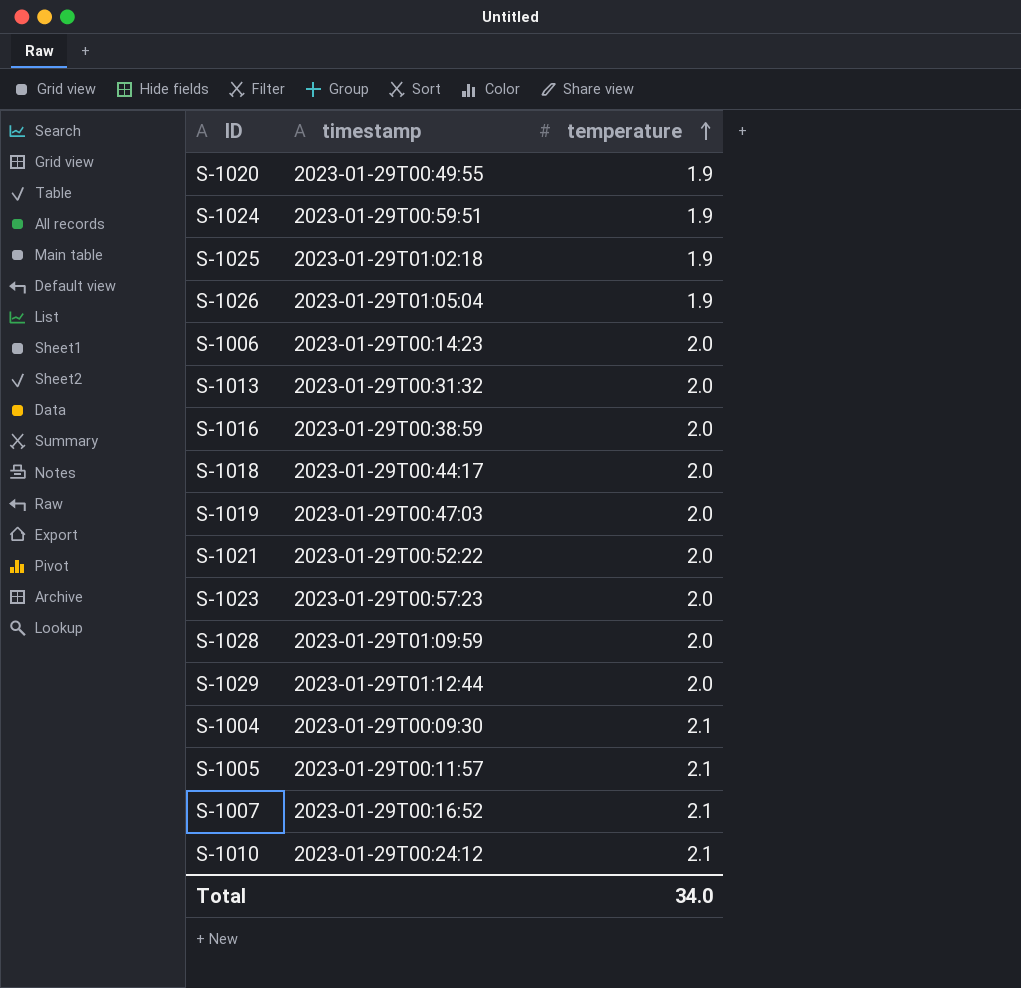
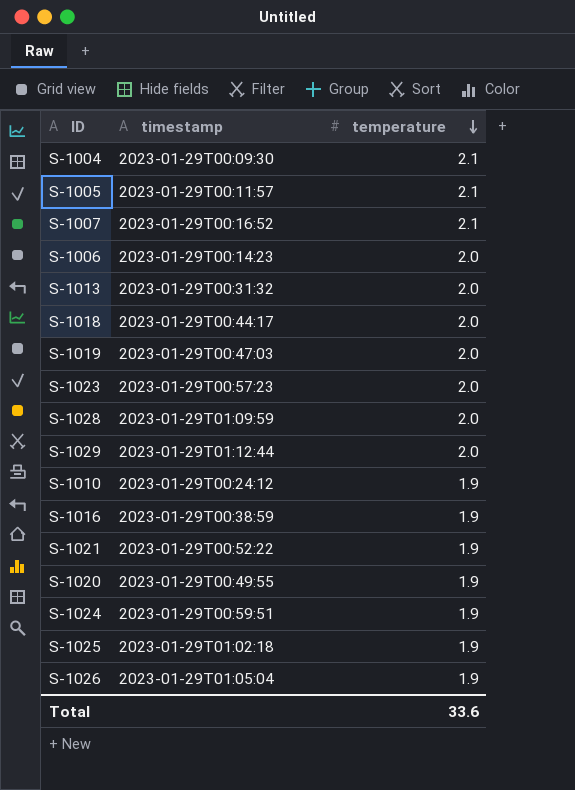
row order: temperature ascending -> temperature descending
S-1010 | temperature: 2.1 -> 1.9
S-1016 | temperature: 2.0 -> 1.9
S-1021 | temperature: 2.0 -> 1.9
Total | temperature: 34.0 -> 33.6

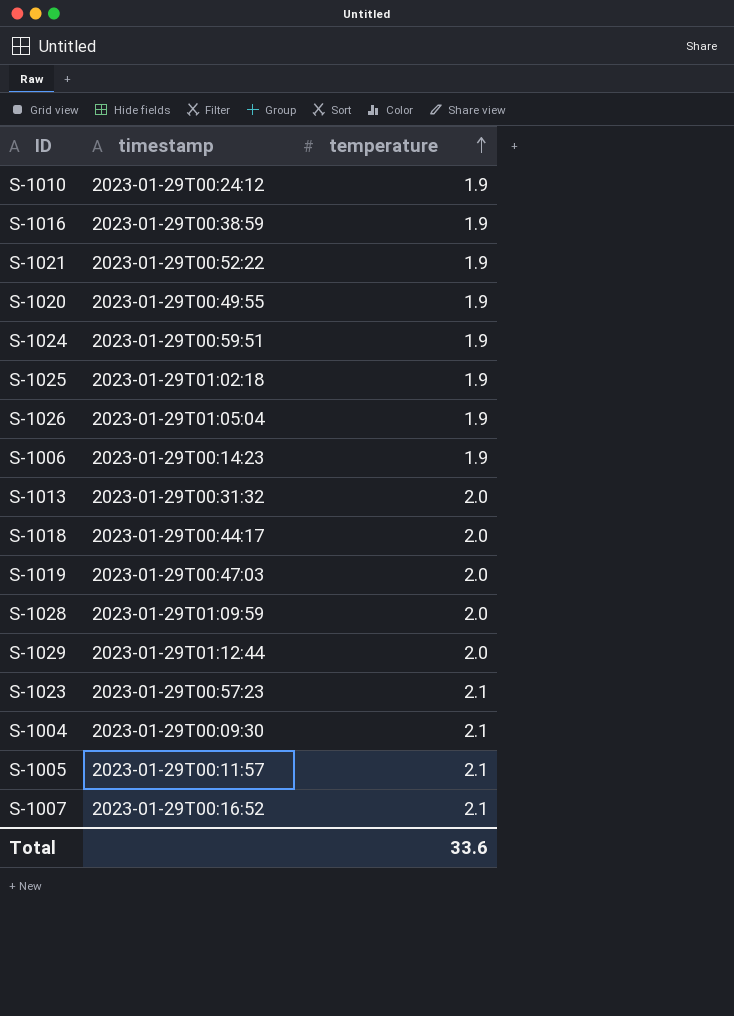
row order: temperature descending -> temperature ascending
S-1006 | temperature: 2.0 -> 1.9
S-1023 | temperature: 2.0 -> 2.1

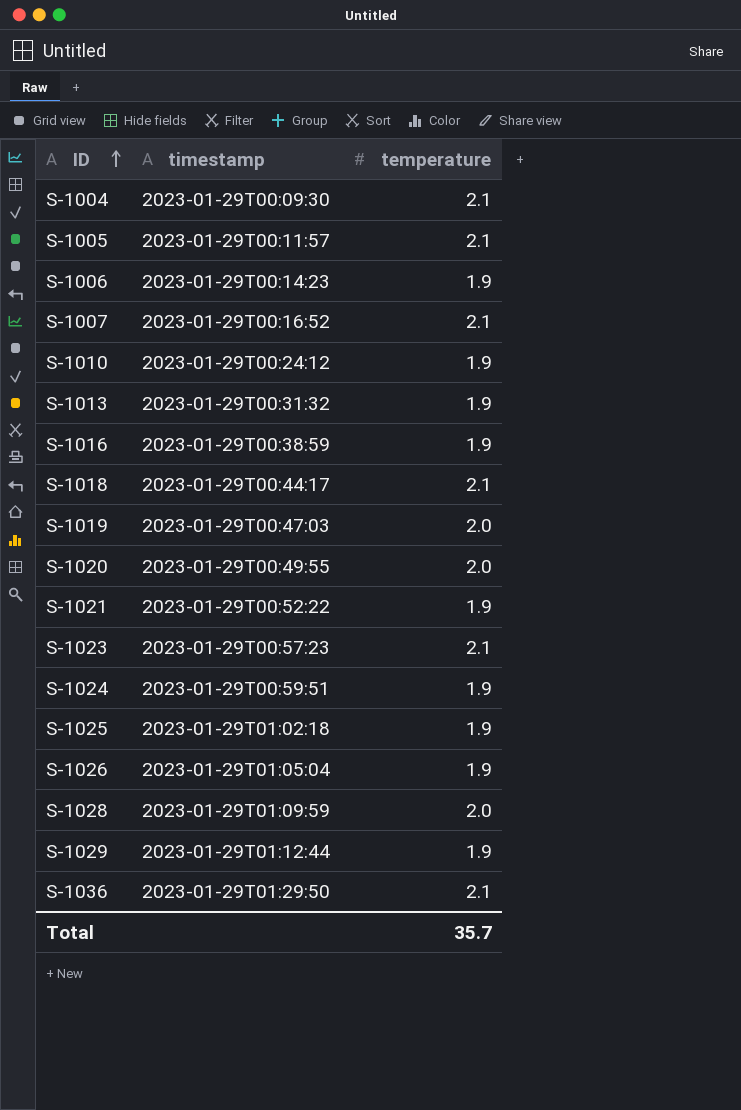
row order: temperature ascending -> ID ascending
S-1013 | temperature: 2.0 -> 1.9
S-1018 | temperature: 2.0 -> 2.1
S-1020 | temperature: 1.9 -> 2.0
S-1029 | temperature: 2.0 -> 1.9
row S-1036: none -> 2023-01-29T01:29:50 | 2.1
Total | temperature: 33.6 -> 35.7

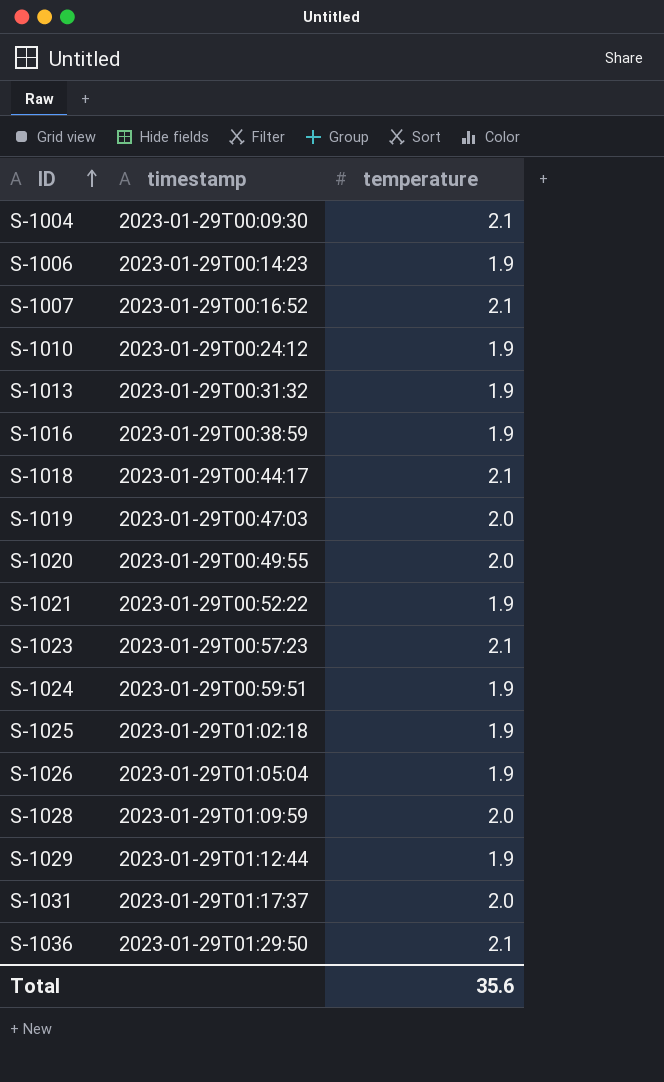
row S-1005: 2023-01-29T00:11:57 | 2.1 -> none
row S-1031: none -> 2023-01-29T01:17:37 | 2.0
Total | temperature: 35.7 -> 35.6

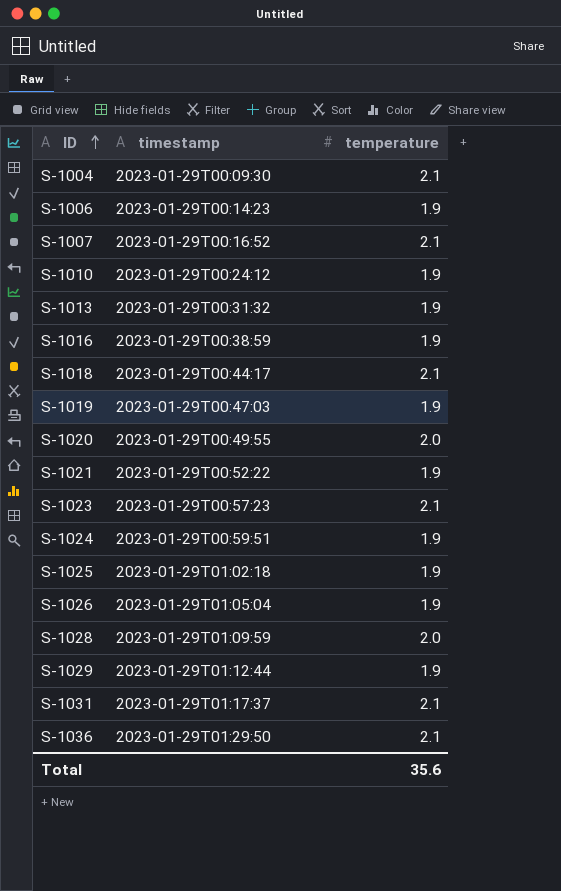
S-1019 | temperature: 2.0 -> 1.9
S-1031 | temperature: 2.0 -> 2.1

